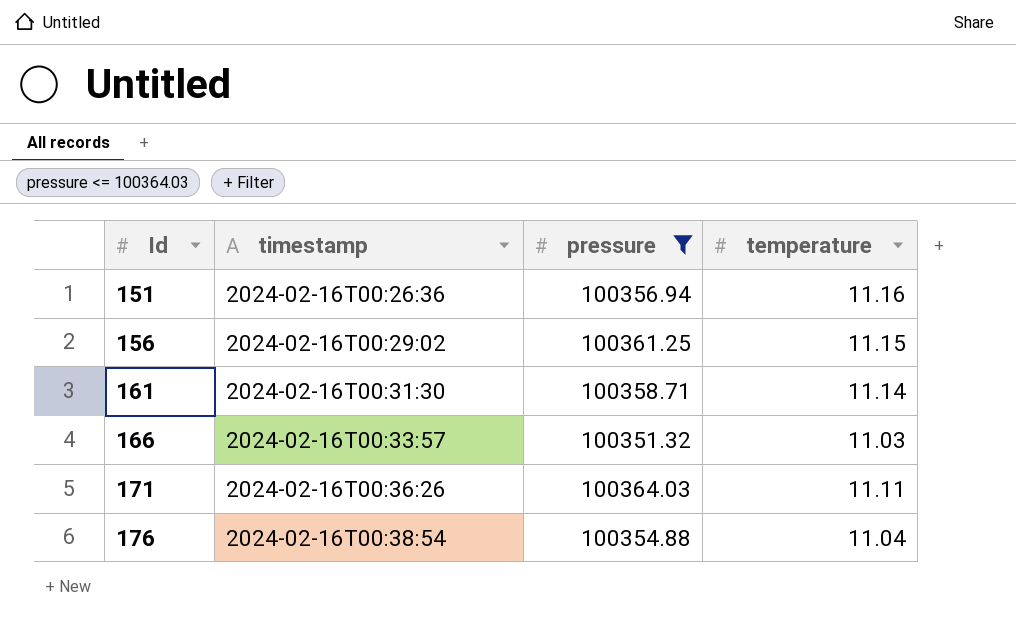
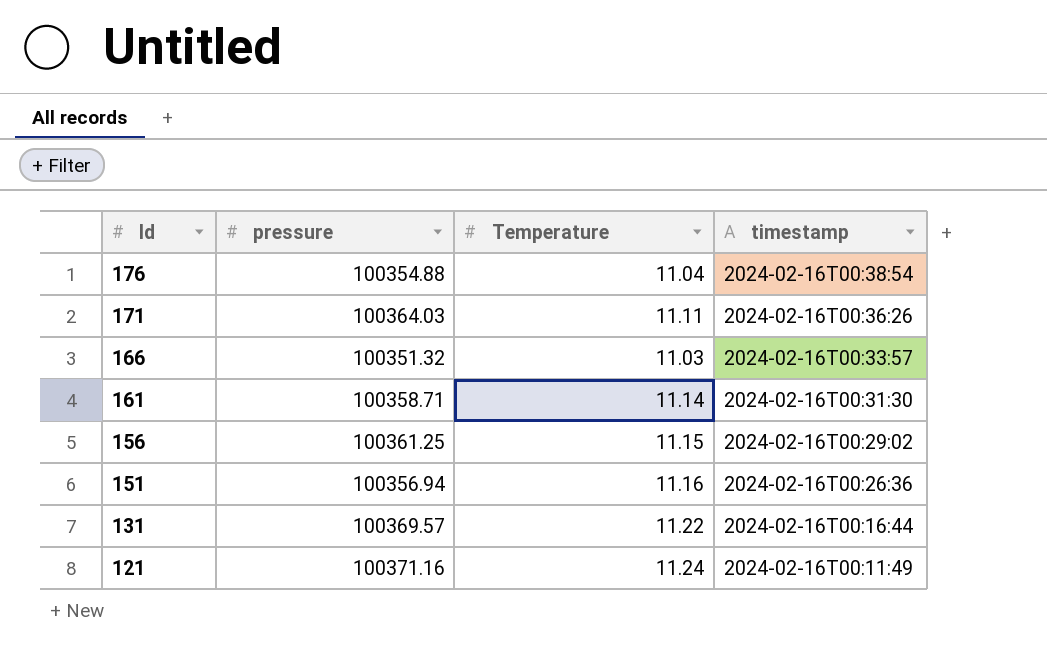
filter: pressure <= 100364.03 -> none
row order: Id ascending -> Id descending
column name: temperature -> Temperature
column timestamp | position: 2 -> 4

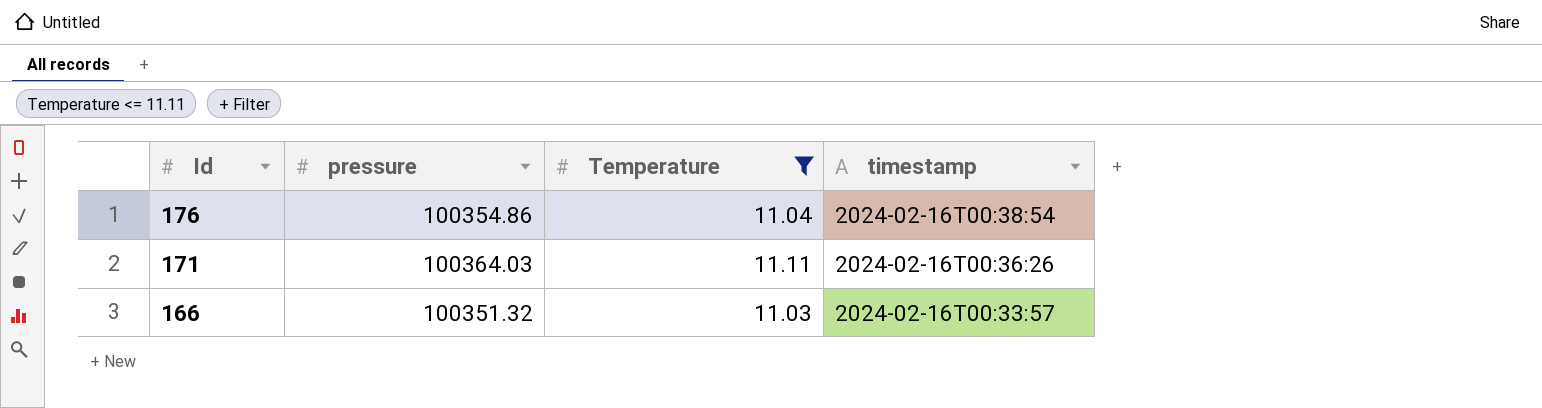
filter: none -> Temperature <= 11.11
176 | pressure: 100354.88 -> 100354.86

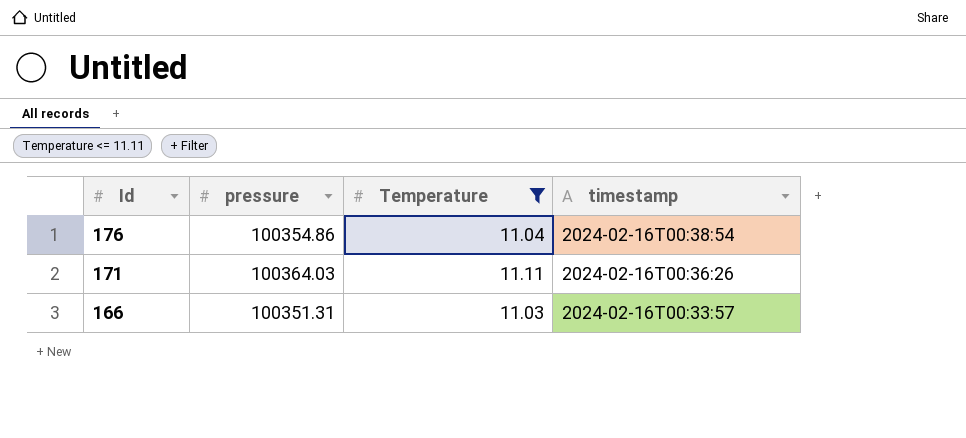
166 | pressure: 100351.32 -> 100351.31

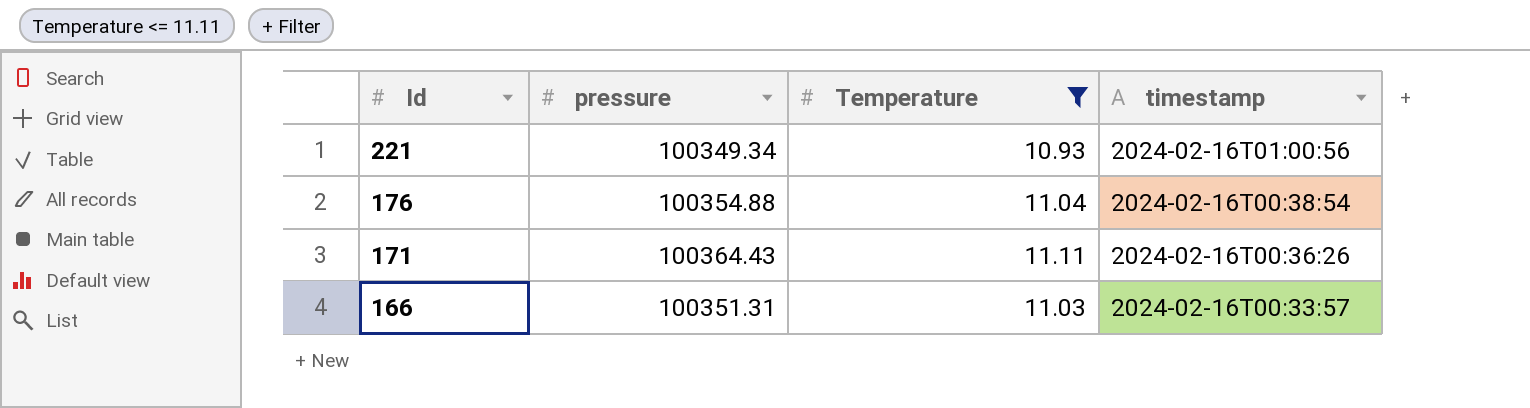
row 221: none -> 100349.34 | 10.93 | 2024-02-16T01:00:56
176 | pressure: 100354.86 -> 100354.88
171 | pressure: 100364.03 -> 100364.43

